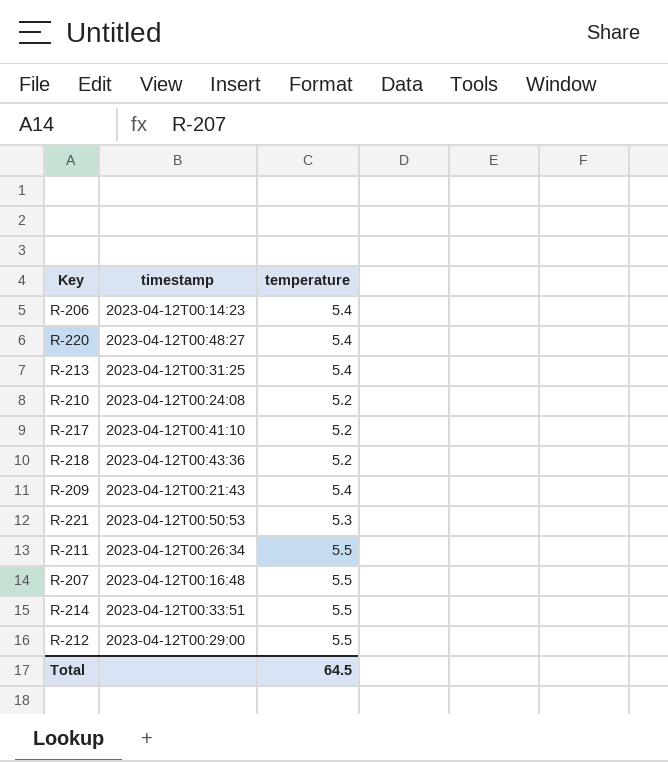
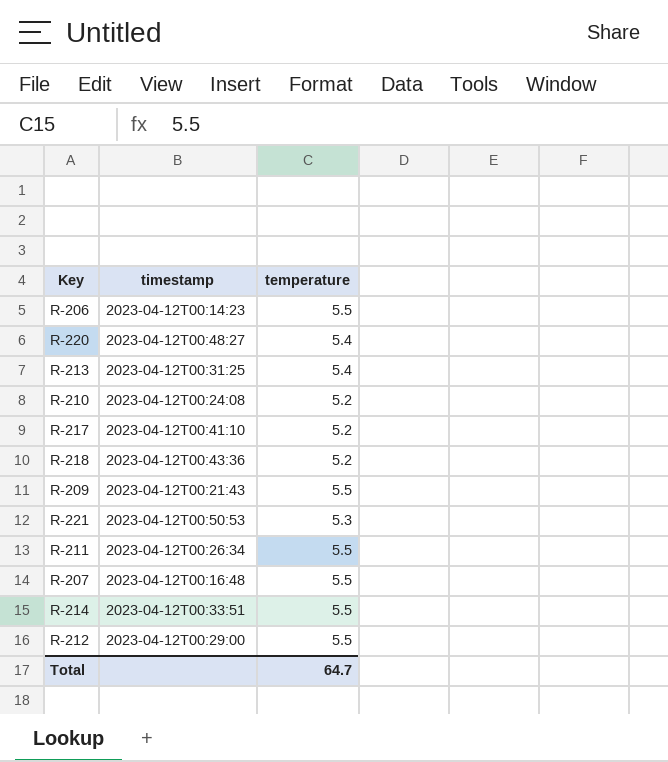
R-206 | temperature: 5.4 -> 5.5
R-209 | temperature: 5.4 -> 5.5
Total | temperature: 64.5 -> 64.7

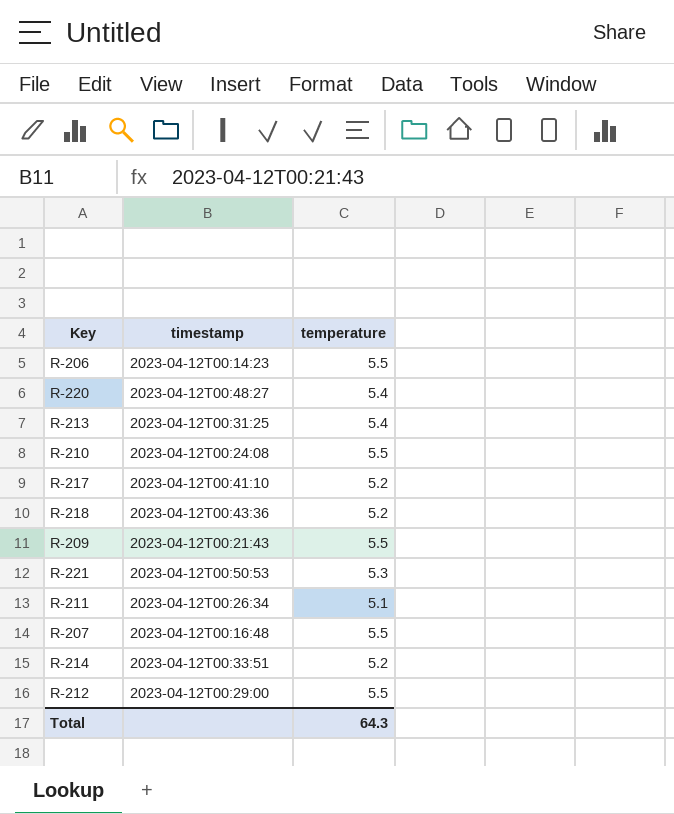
R-210 | temperature: 5.2 -> 5.5
R-211 | temperature: 5.5 -> 5.1
R-214 | temperature: 5.5 -> 5.2
Total | temperature: 64.7 -> 64.3

